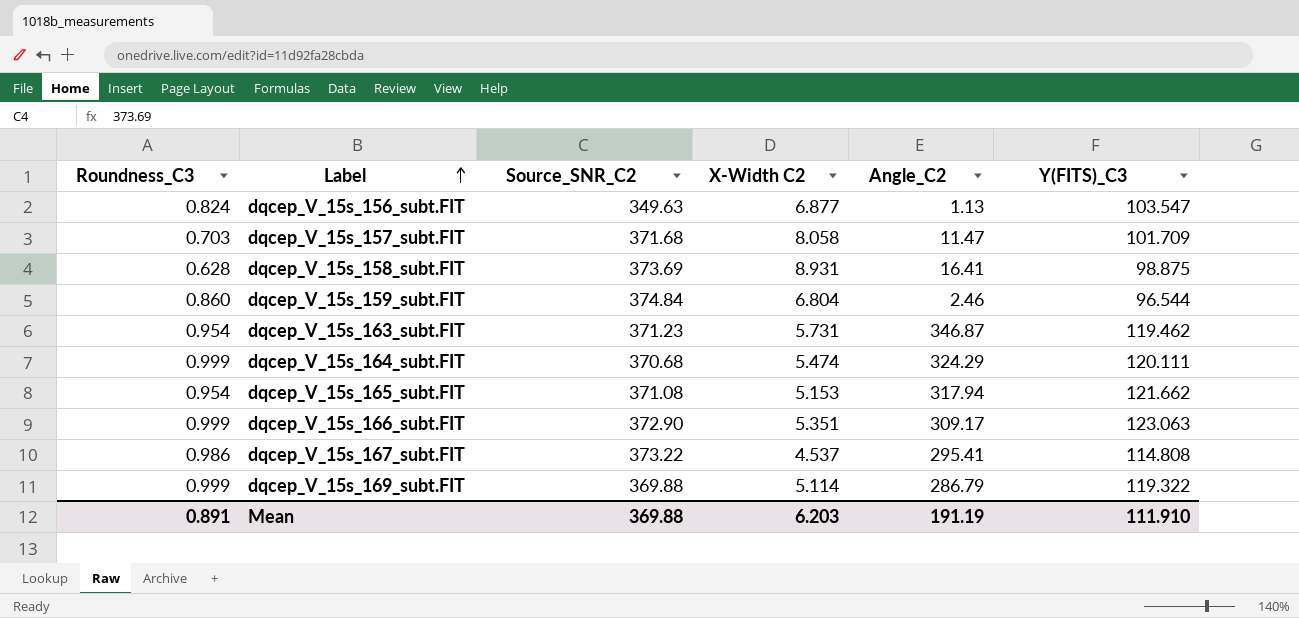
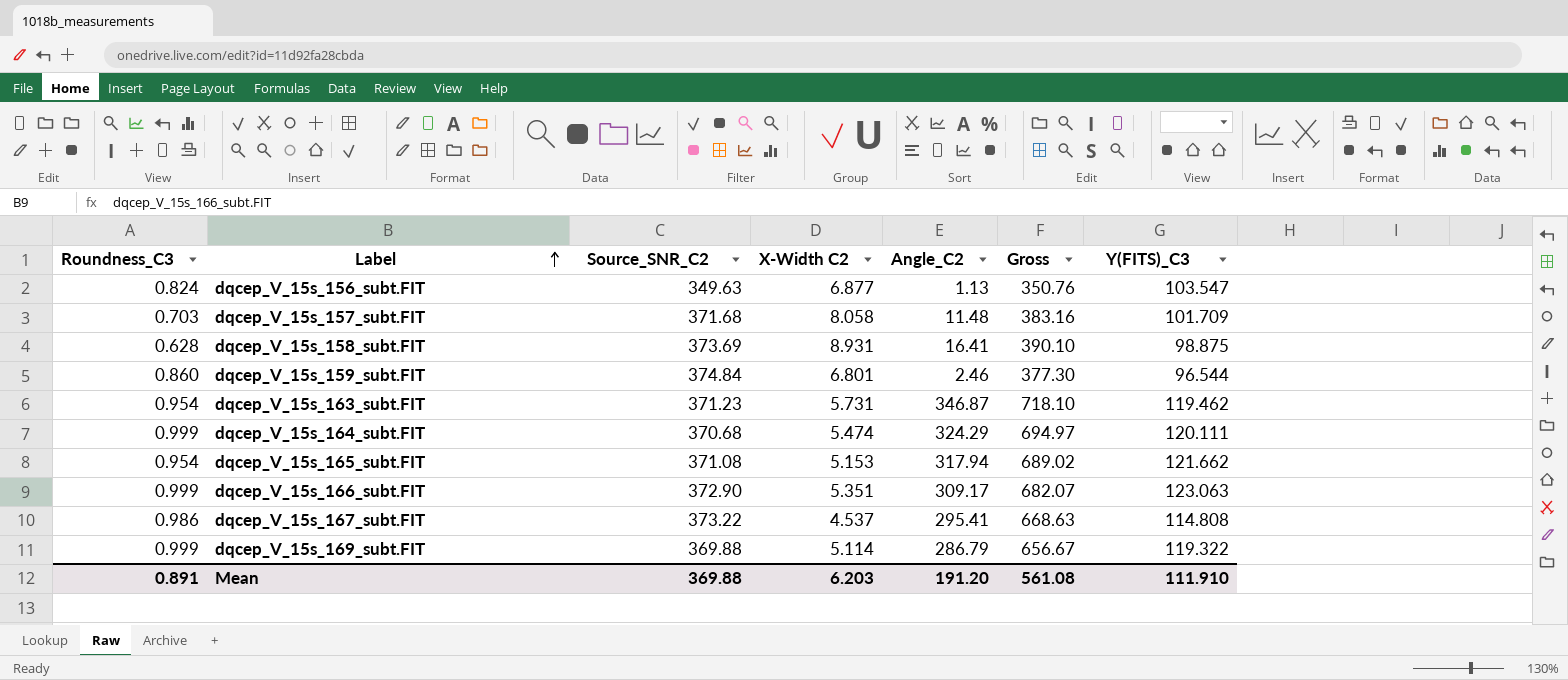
column Gross | formula: none -> [Source_SNR_C2] + [Angle_C2]
dqcep_V_15s_157_subt.FIT | Angle_C2: 11.47 -> 11.48
dqcep_V_15s_159_subt.FIT | X-Width C2: 6.804 -> 6.801
Mean | Angle_C2: 191.19 -> 191.20

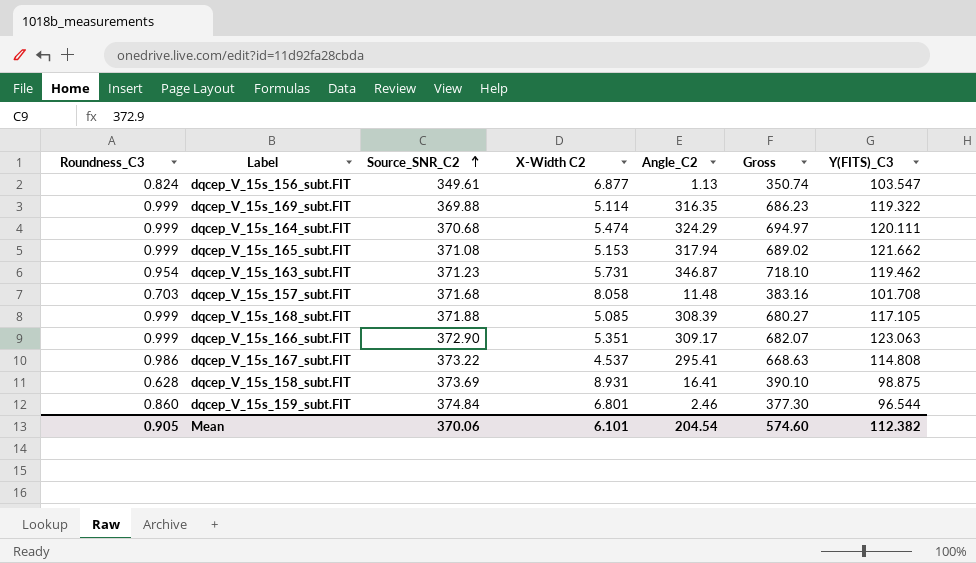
row order: Label ascending -> Source_SNR_C2 ascending
dqcep_V_15s_156_subt.FIT | Source_SNR_C2: 349.63 -> 349.61
dqcep_V_15s_156_subt.FIT | Gross: 350.76 -> 350.74
dqcep_V_15s_169_subt.FIT | Angle_C2: 286.79 -> 316.35
dqcep_V_15s_169_subt.FIT | Gross: 656.67 -> 686.23
dqcep_V_15s_165_subt.FIT | Roundness_C3: 0.954 -> 0.999
dqcep_V_15s_157_subt.FIT | Y(FITS)_C3: 101.709 -> 101.708
row dqcep_V_15s_168_subt.FIT: none -> 0.999 | 371.88 | 5.085 | 308.39 | 680.27 | 117.105
Mean | Roundness_C3: 0.891 -> 0.905
Mean | Source_SNR_C2: 369.88 -> 370.06
Mean | X-Width C2: 6.203 -> 6.101
Mean | Angle_C2: 191.20 -> 204.54
Mean | Gross: 561.08 -> 574.60
Mean | Y(FITS)_C3: 111.910 -> 112.382

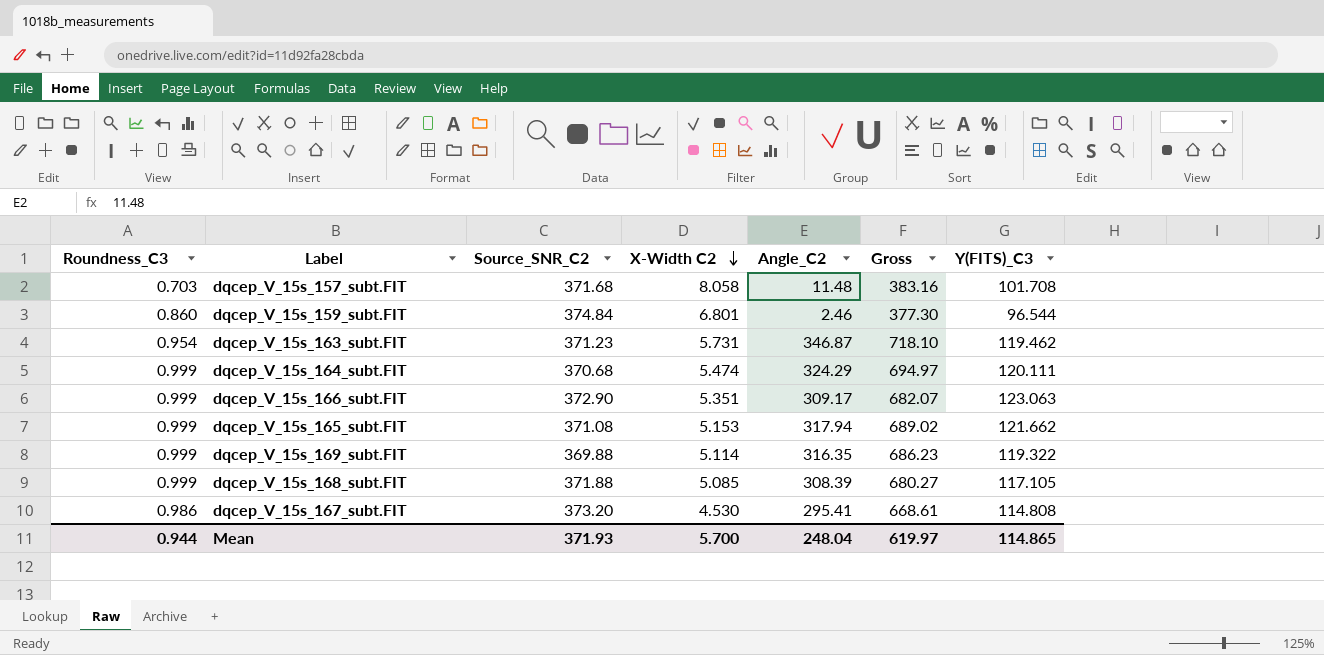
row order: Source_SNR_C2 ascending -> X-Width C2 descending
row dqcep_V_15s_156_subt.FIT: 0.824 | 349.61 | 6.877 | 1.13 | 350.74 | 103.547 -> none
row dqcep_V_15s_158_subt.FIT: 0.628 | 373.69 | 8.931 | 16.41 | 390.10 | 98.875 -> none
dqcep_V_15s_167_subt.FIT | Source_SNR_C2: 373.22 -> 373.20
dqcep_V_15s_167_subt.FIT | X-Width C2: 4.537 -> 4.530
dqcep_V_15s_167_subt.FIT | Gross: 668.63 -> 668.61
Mean | Roundness_C3: 0.905 -> 0.944
Mean | Source_SNR_C2: 370.06 -> 371.93
Mean | X-Width C2: 6.101 -> 5.700
Mean | Angle_C2: 204.54 -> 248.04
Mean | Gross: 574.60 -> 619.97
Mean | Y(FITS)_C3: 112.382 -> 114.865

